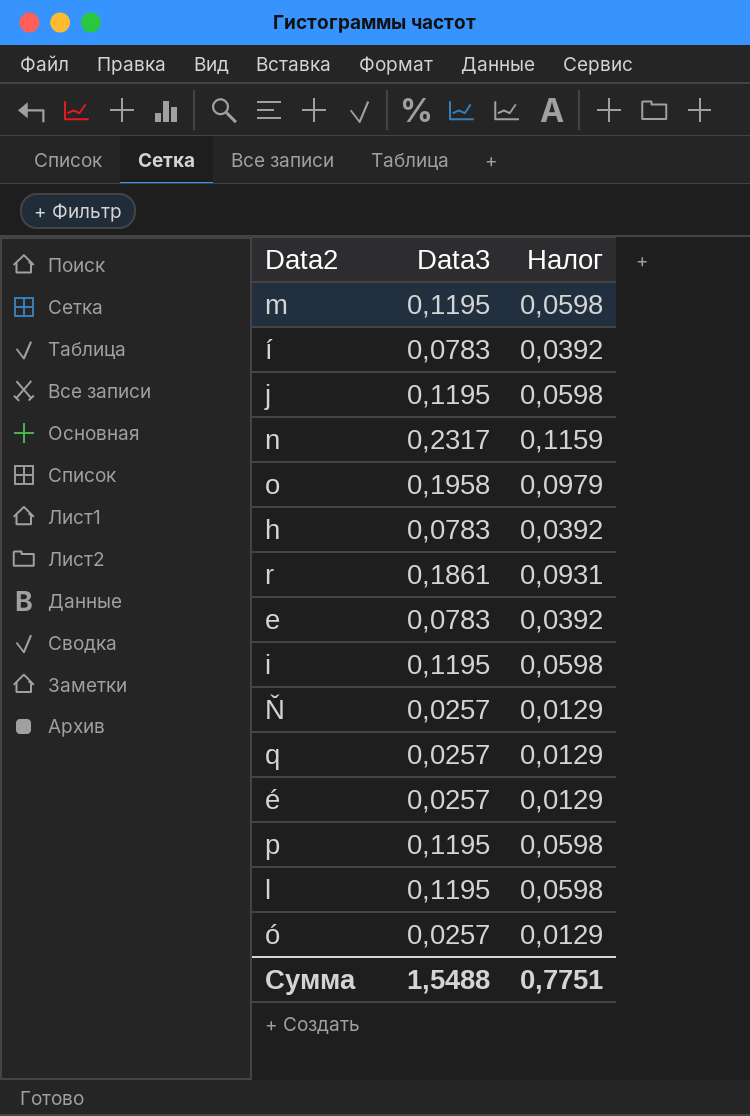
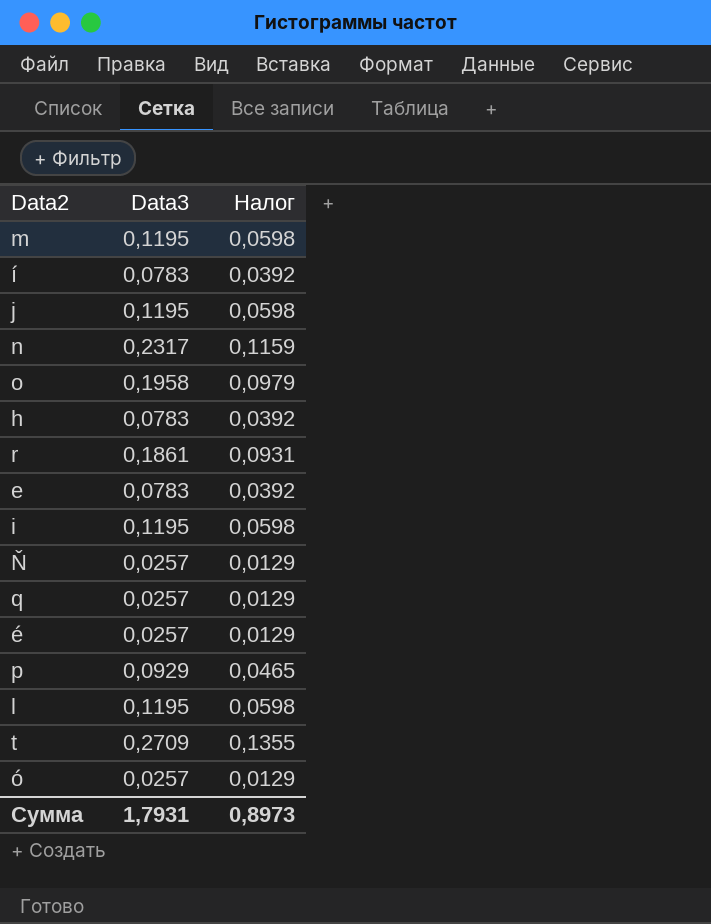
p | Data3: 0,1195 -> 0,0929
p | Налог: 0,0598 -> 0,0465
row t: none -> 0,2709 | 0,1355
Сумма | Data3: 1,5488 -> 1,7931
Сумма | Налог: 0,7751 -> 0,8973

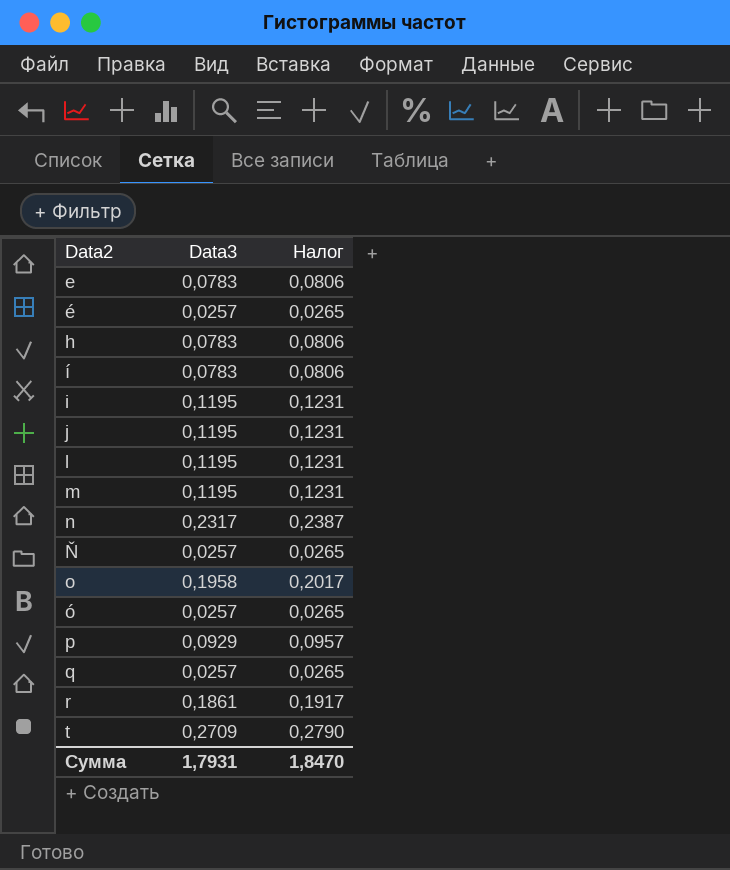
row order: none -> Data2 ascending
column Налог | formula: [Data3] * 0,5 -> [Data3] * 1,03
Сумма | Налог: 0,8973 -> 1,8470

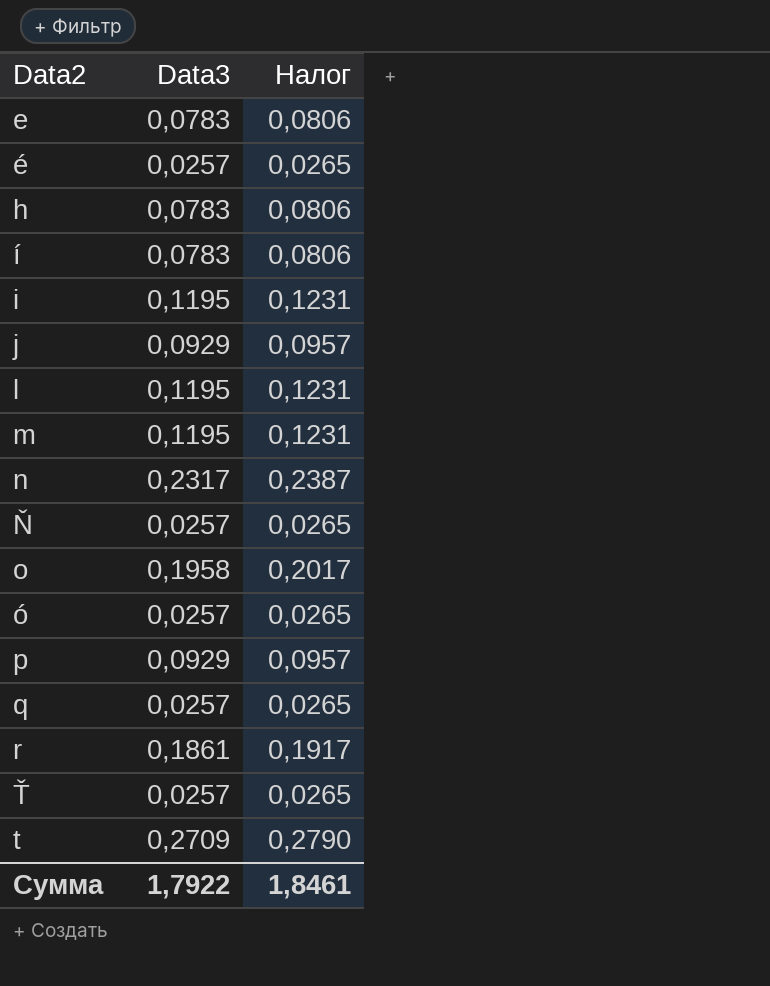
j | Data3: 0,1195 -> 0,0929
j | Налог: 0,1231 -> 0,0957
row Ť: none -> 0,0257 | 0,0265
Сумма | Data3: 1,7931 -> 1,7922
Сумма | Налог: 1,8470 -> 1,8461

